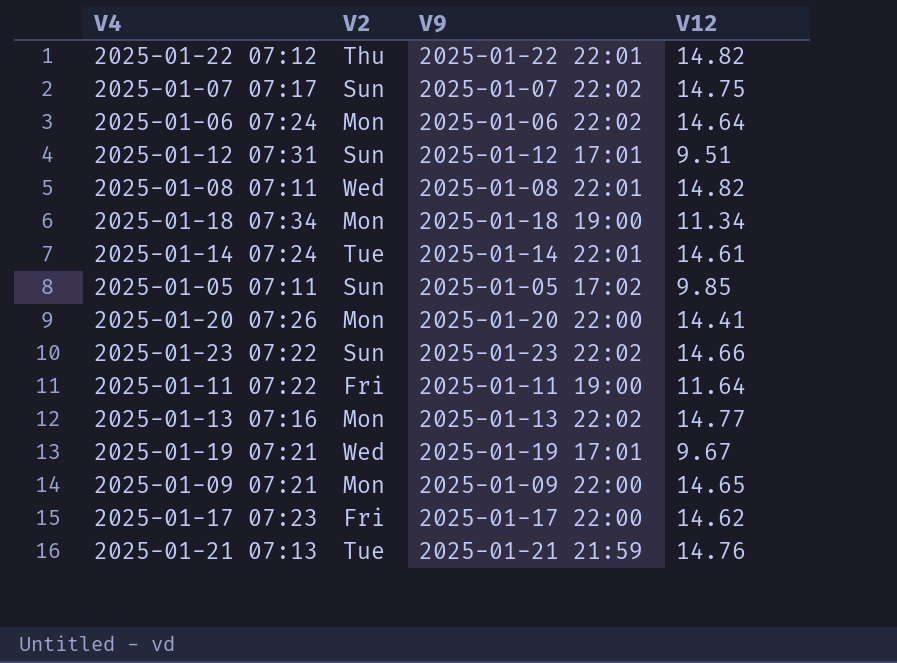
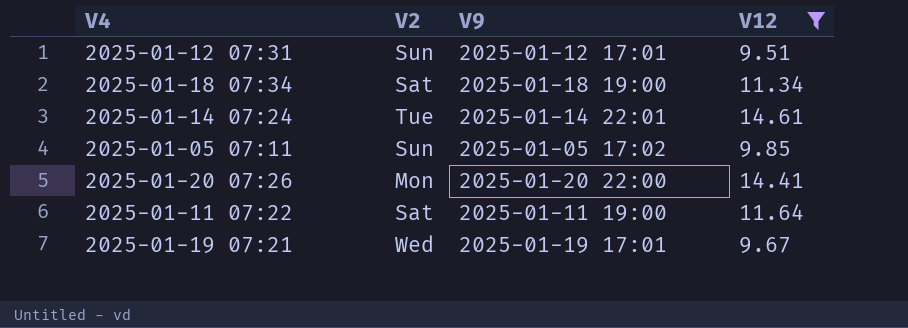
filter: none -> V12 <= 14.61
2025-01-18 07:34 | V2: Mon -> Sat
2025-01-11 07:22 | V2: Fri -> Sat

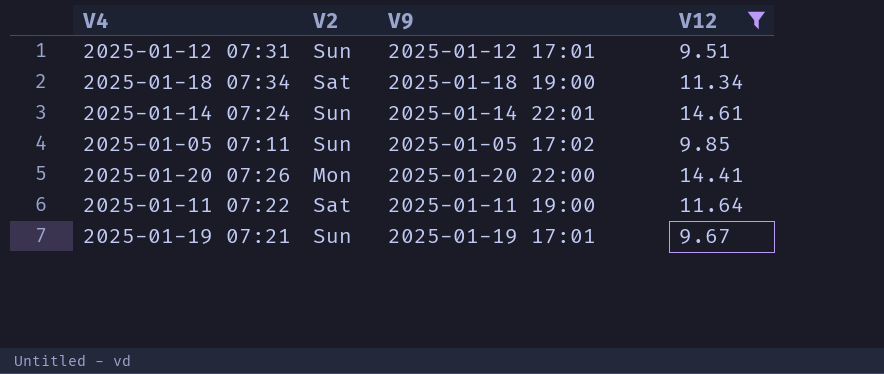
2025-01-14 07:24 | V2: Tue -> Sun
2025-01-19 07:21 | V2: Wed -> Sun

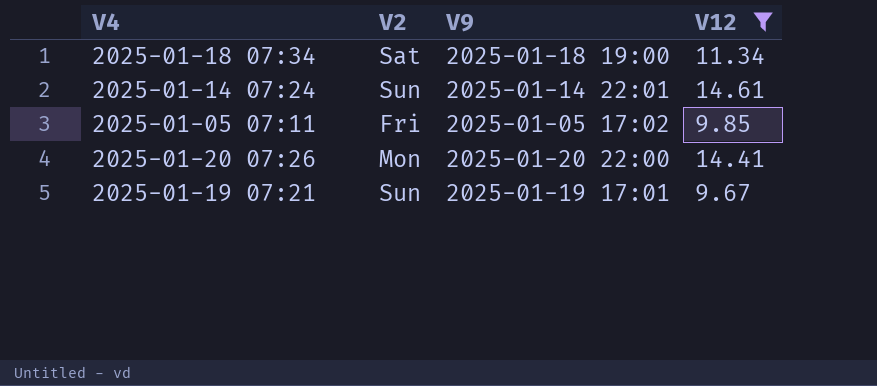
row 2025-01-12 07:31: Sun | 2025-01-12 17:01 | 9.51 -> none
row 2025-01-11 07:22: Sat | 2025-01-11 19:00 | 11.64 -> none
2025-01-05 07:11 | V2: Sun -> Fri

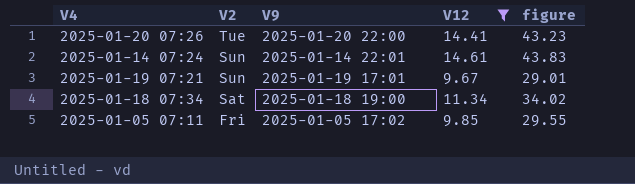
row order: none -> V2 descending
column figure | formula: none -> [V12] * 3
2025-01-20 07:26 | V2: Mon -> Tue

